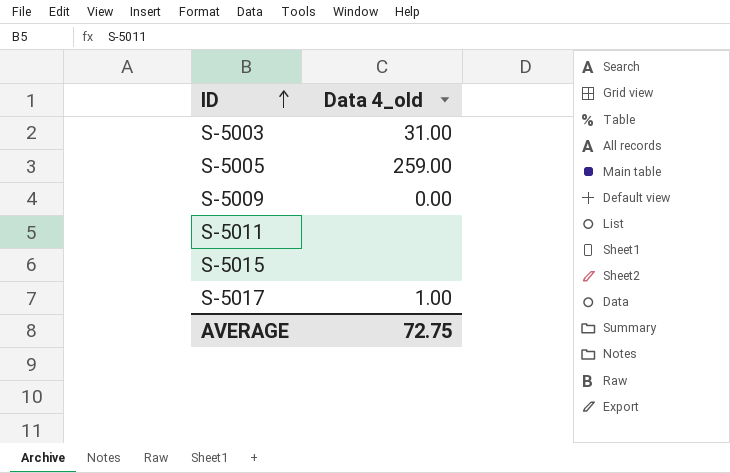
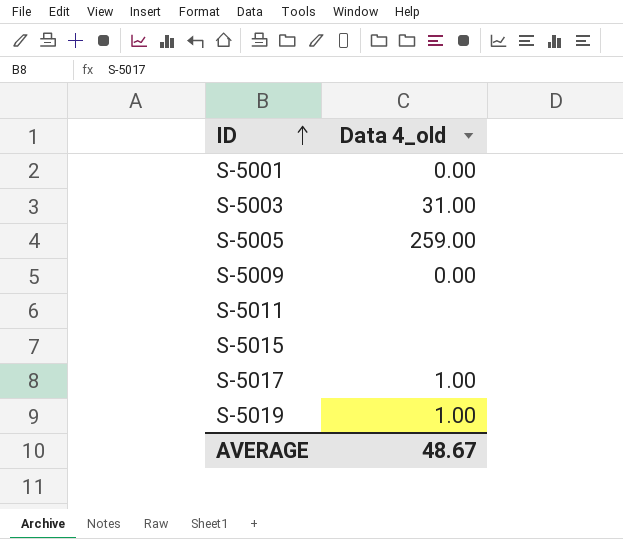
row S-5001: none -> 0.00
row S-5019: none -> 1.00
AVERAGE | Data 4_old: 72.75 -> 48.67

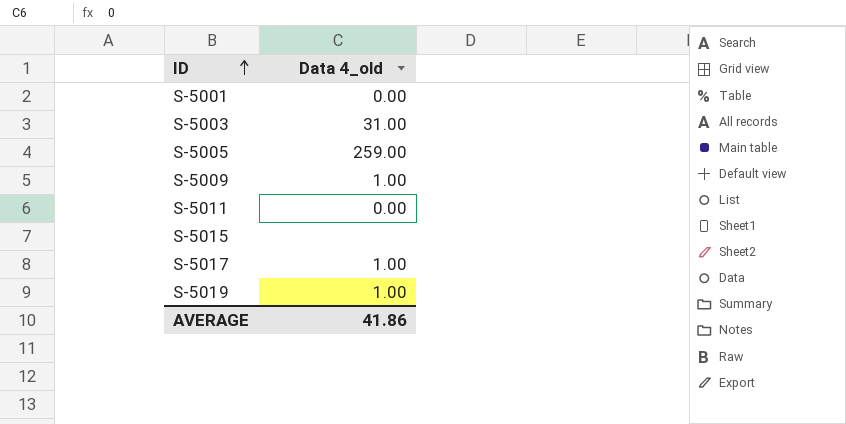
S-5009 | Data 4_old: 0.00 -> 1.00
S-5011 | Data 4_old: none -> 0.00
AVERAGE | Data 4_old: 48.67 -> 41.86

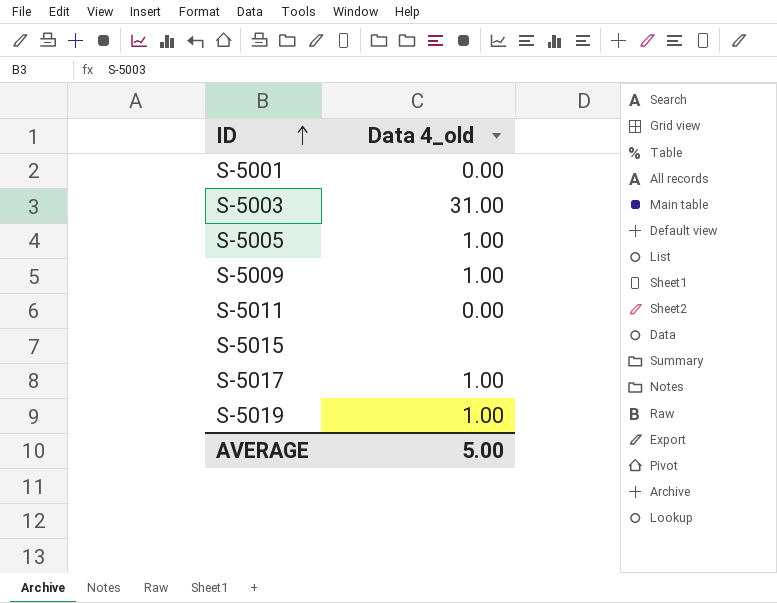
S-5005 | Data 4_old: 259.00 -> 1.00
AVERAGE | Data 4_old: 41.86 -> 5.00

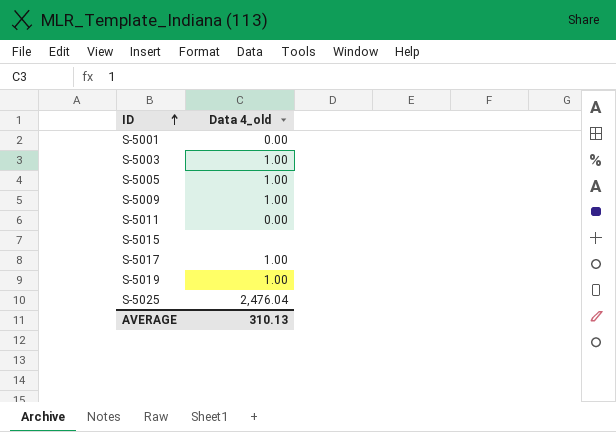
S-5003 | Data 4_old: 31.00 -> 1.00
row S-5025: none -> 2,476.04
AVERAGE | Data 4_old: 5.00 -> 310.13

